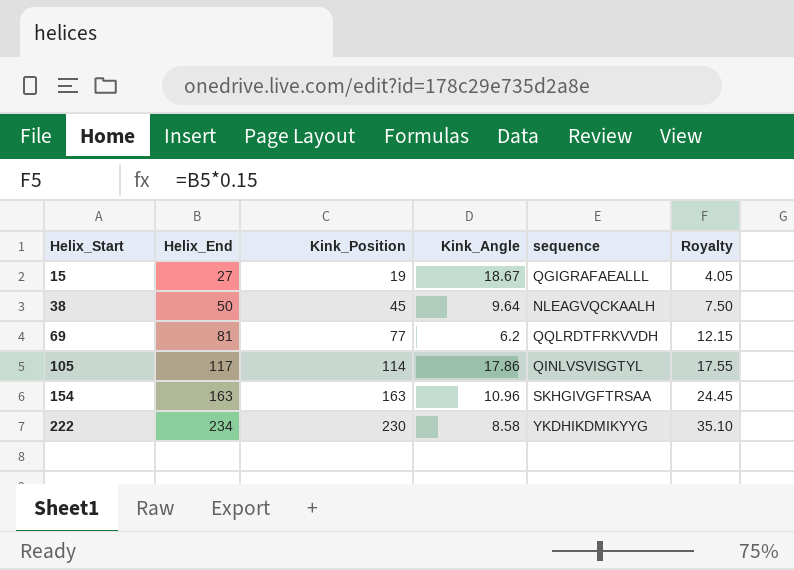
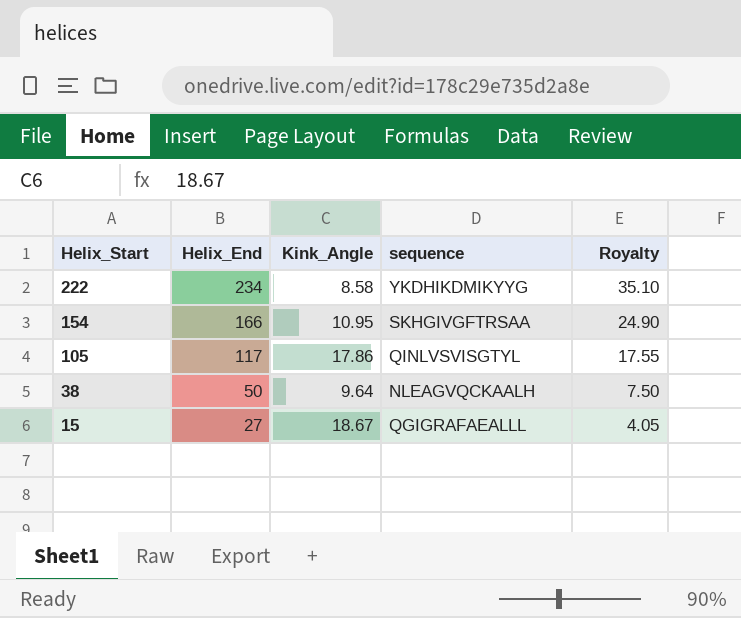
row order: Helix_Start ascending -> Helix_Start descending
column Kink_Position | position: 3 -> none
row 69: 81 | 77 | 6.2 | QQLRDTFRKVVDH | 12.15 -> none
154 | Helix_End: 163 -> 166
154 | Kink_Angle: 10.96 -> 10.95
154 | Royalty: 24.45 -> 24.90

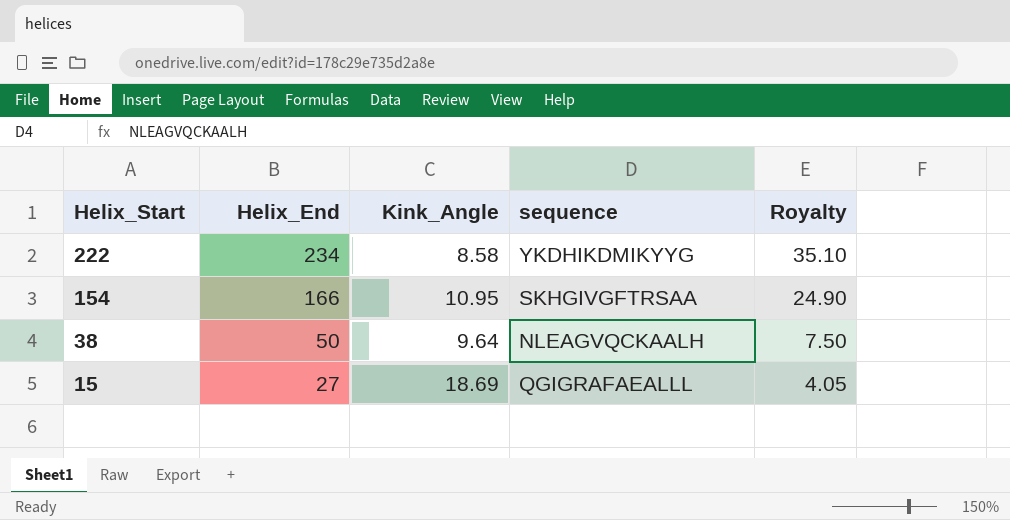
row 105: 117 | 17.86 | QINLVSVISGTYL | 17.55 -> none
15 | Kink_Angle: 18.67 -> 18.69

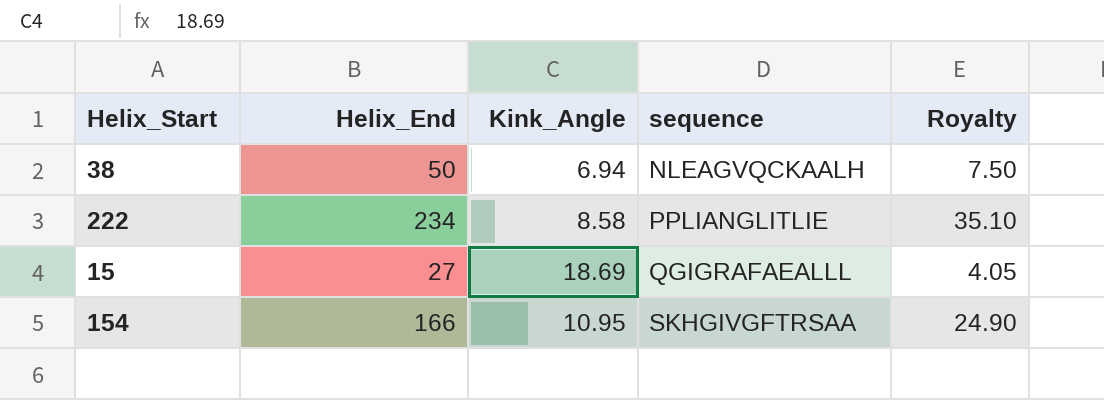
row order: Helix_Start descending -> sequence ascending
38 | Kink_Angle: 9.64 -> 6.94
222 | sequence: YKDHIKDMIKYYG -> PPLIANGLITLIE

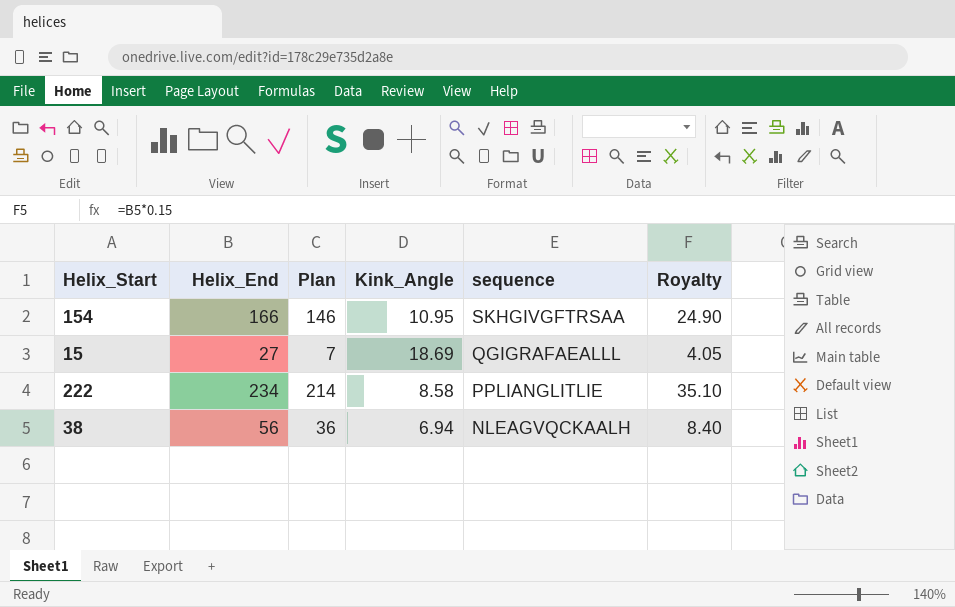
row order: sequence ascending -> sequence descending
column Plan | formula: none -> [Helix_End] - 20
38 | Helix_End: 50 -> 56
38 | Royalty: 7.50 -> 8.40

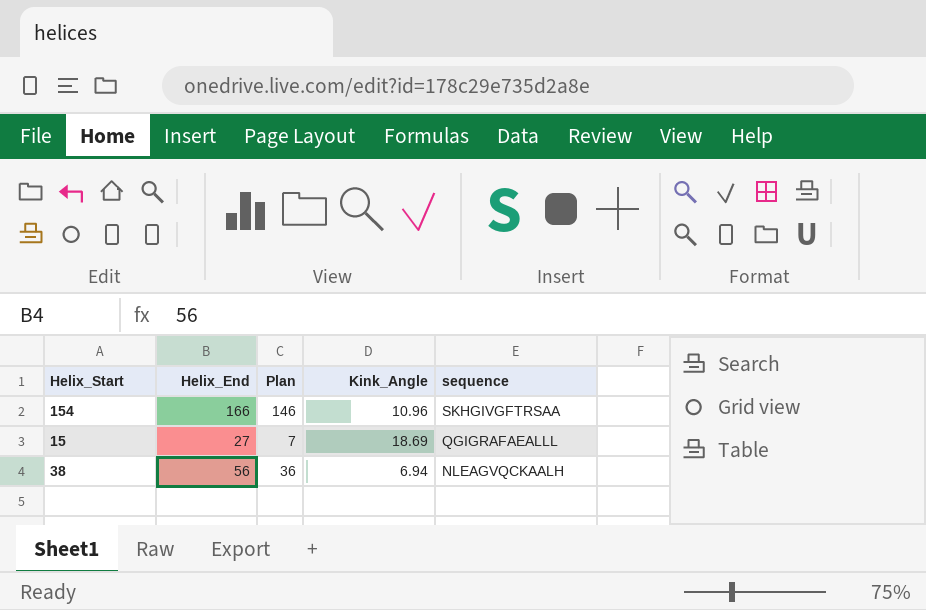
column Royalty | formula: [Helix_End] * 0.15 -> none
row 222: 234 | 214 | 8.58 | PPLIANGLITLIE | 35.10 -> none
154 | Kink_Angle: 10.95 -> 10.96

